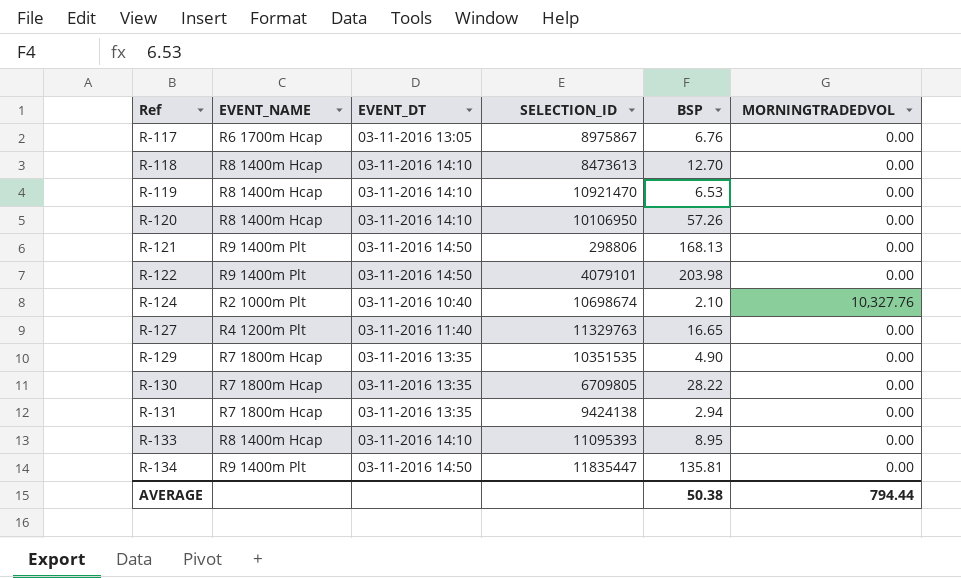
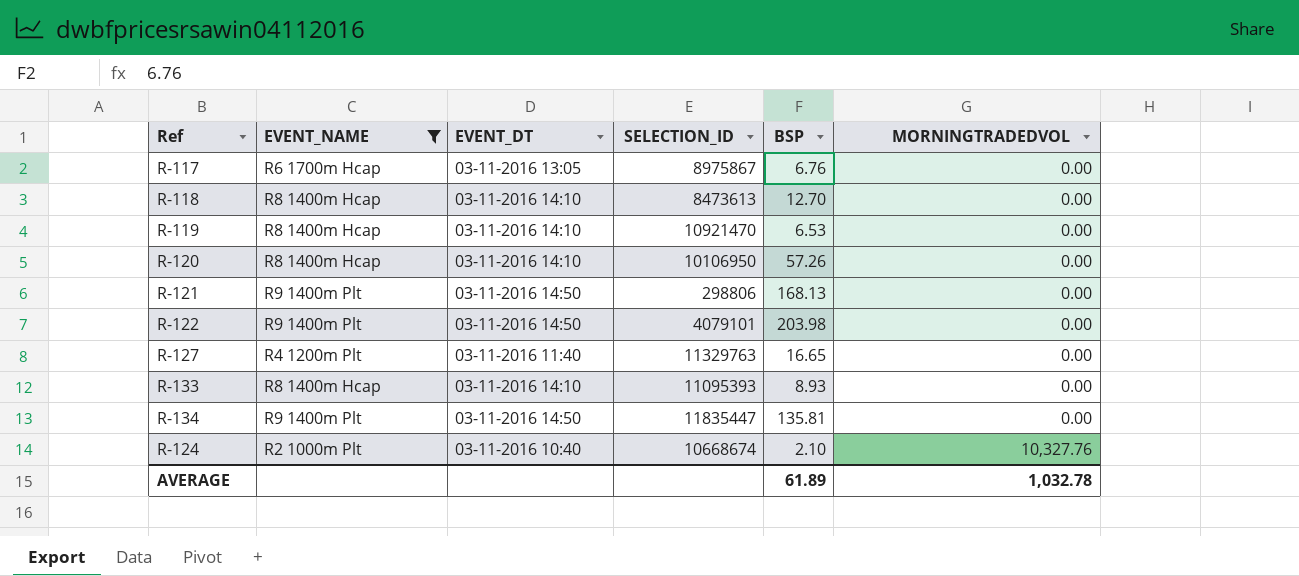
filter: none -> EVENT_NAME != R7 1800m Hcap
row order: Ref ascending -> MORNINGTRADEDVOL ascending
R-133 | BSP: 8.95 -> 8.93
R-124 | SELECTION_ID: 10698674 -> 10668674
AVERAGE | BSP: 50.38 -> 61.89
AVERAGE | MORNINGTRADEDVOL: 794.44 -> 1,032.78

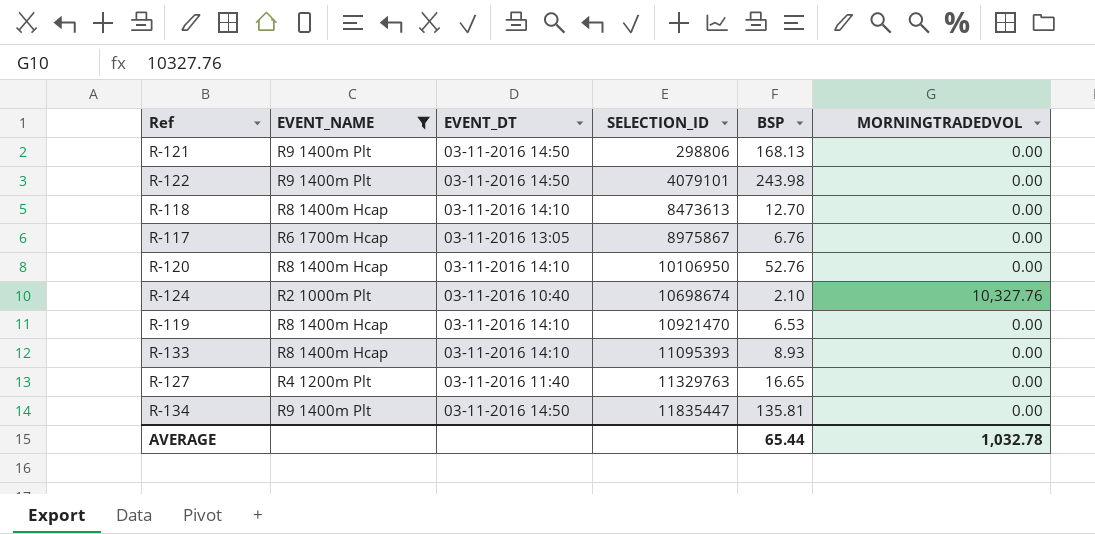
row order: MORNINGTRADEDVOL ascending -> SELECTION_ID ascending
R-122 | BSP: 203.98 -> 243.98
R-120 | BSP: 57.26 -> 52.76
R-124 | SELECTION_ID: 10668674 -> 10698674
AVERAGE | BSP: 61.89 -> 65.44

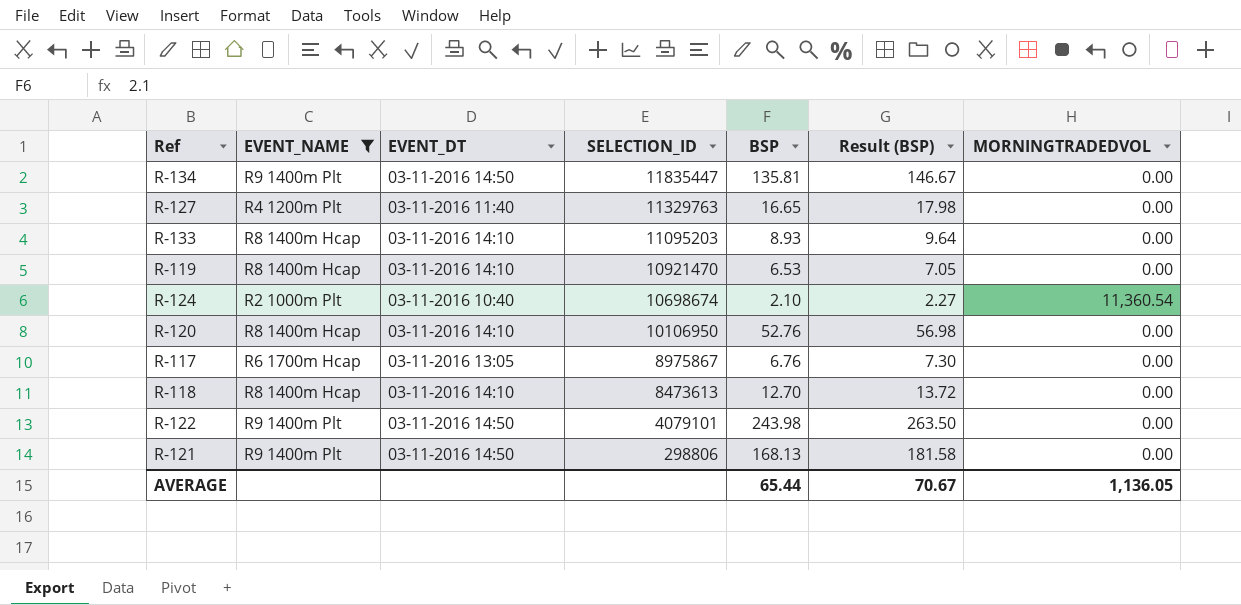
row order: SELECTION_ID ascending -> SELECTION_ID descending
column Result (BSP) | formula: none -> [BSP] * 1.08
R-133 | SELECTION_ID: 11095393 -> 11095203
R-124 | MORNINGTRADEDVOL: 10,327.76 -> 11,360.54
AVERAGE | MORNINGTRADEDVOL: 1,032.78 -> 1,136.05

